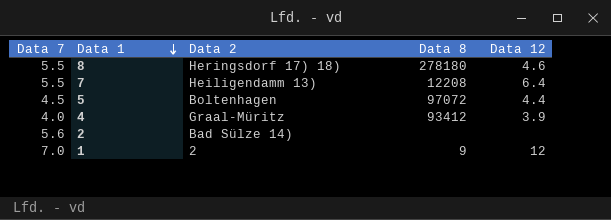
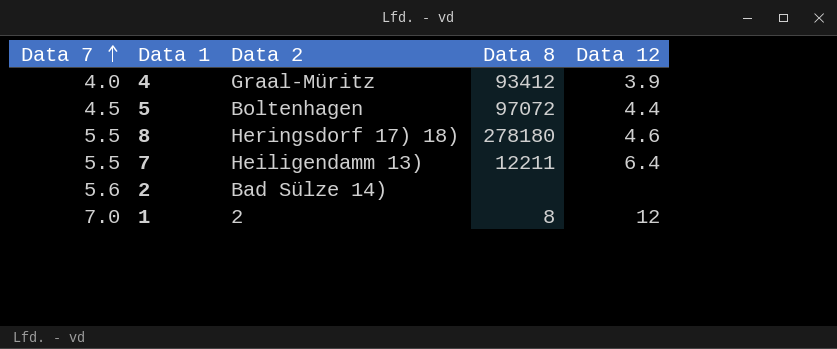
row order: Data 1 descending -> Data 7 ascending
7 | Data 8: 12208 -> 12211
1 | Data 8: 9 -> 8

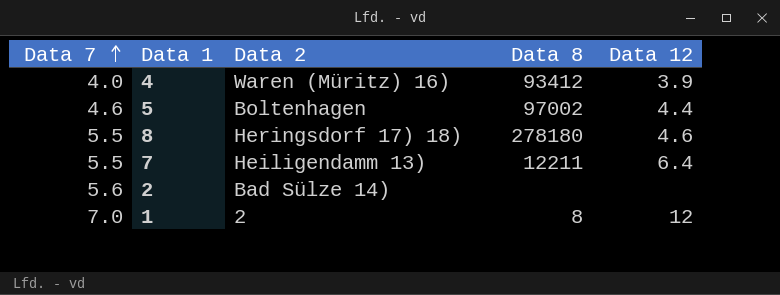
4 | Data 2: Graal-Müritz -> Waren (Müritz) 16)
5 | Data 7: 4.5 -> 4.6
5 | Data 8: 97072 -> 97002

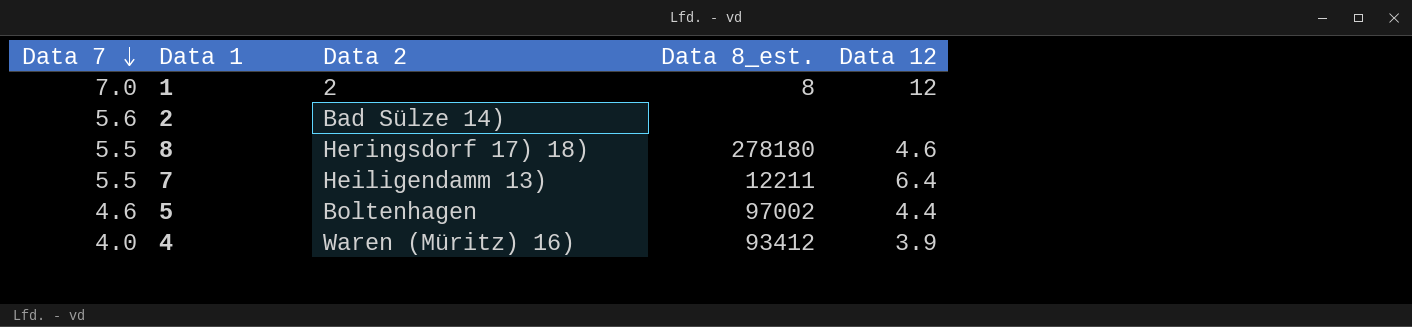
row order: Data 7 ascending -> Data 7 descending
column name: Data 8 -> Data 8_est.

